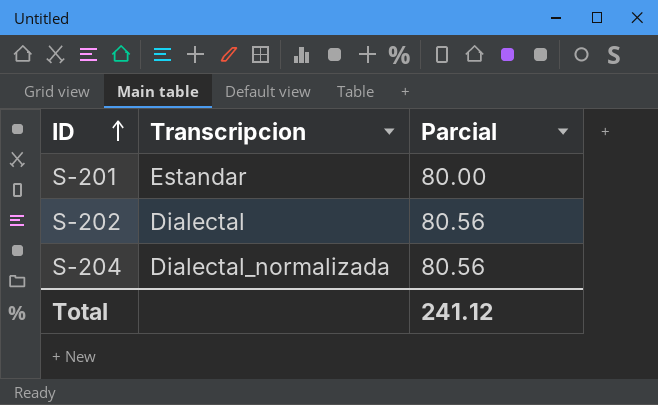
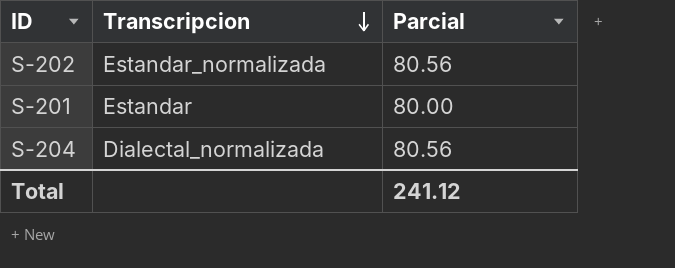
row order: ID ascending -> Transcripcion descending
S-202 | Transcripcion: Dialectal -> Estandar_normalizada

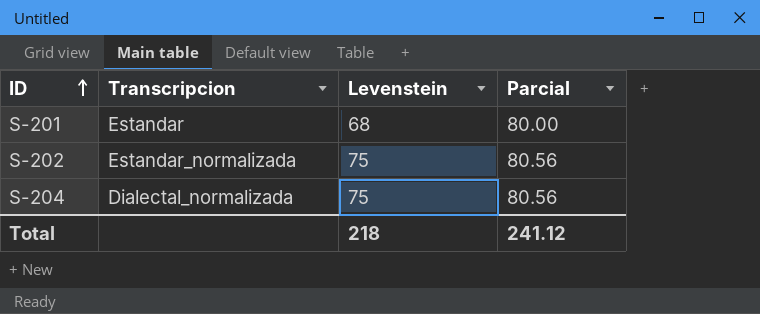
row order: Transcripcion descending -> ID ascending
column Levenstein | position: none -> 3

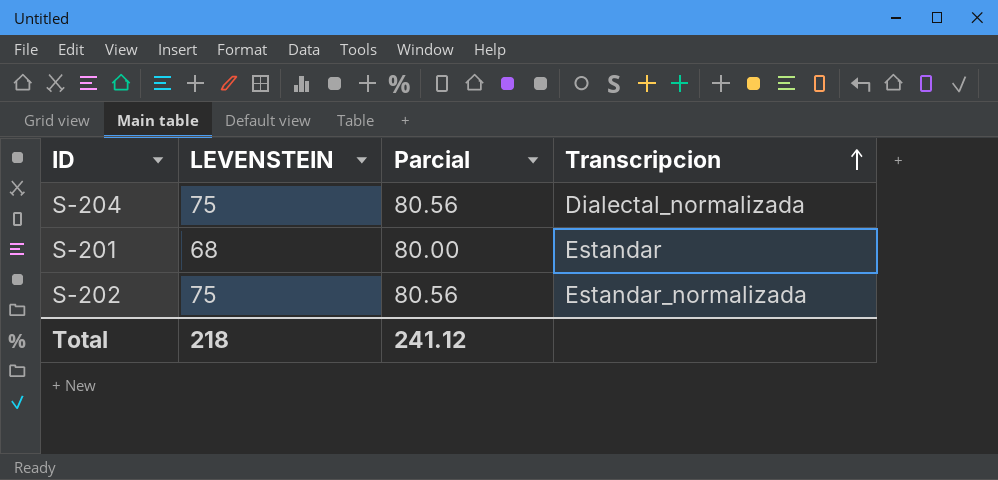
row order: ID ascending -> Transcripcion ascending
column name: Levenstein -> LEVENSTEIN
column Transcripcion | position: 2 -> 4

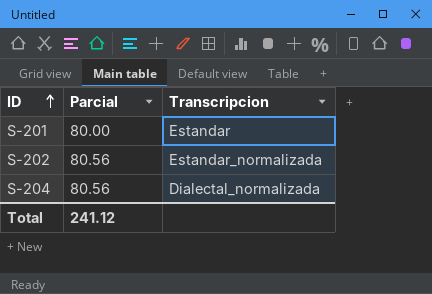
row order: Transcripcion ascending -> ID ascending
column LEVENSTEIN | position: 2 -> none

